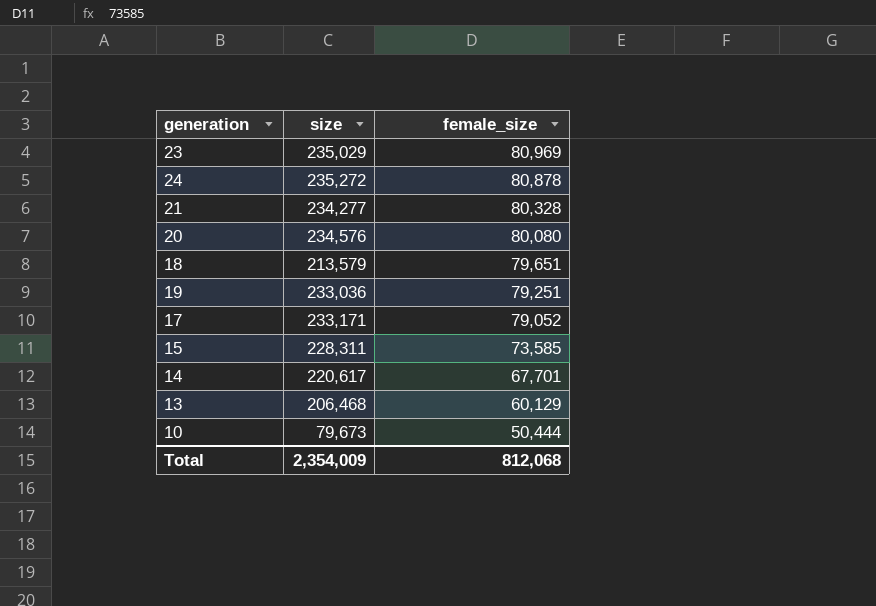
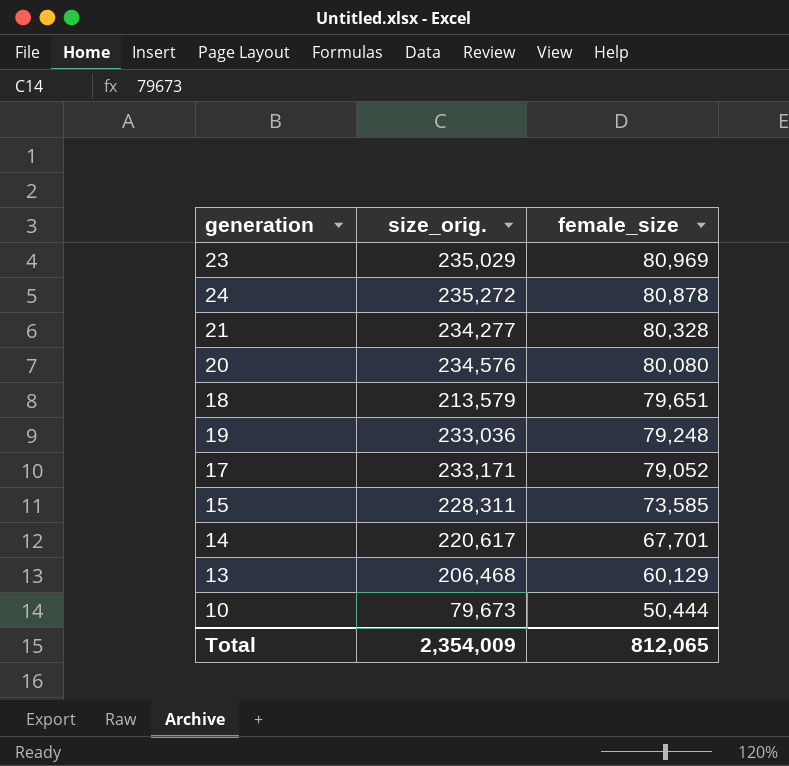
column name: size -> size_orig.
19 | female_size: 79,251 -> 79,248
Total | female_size: 812,068 -> 812,065

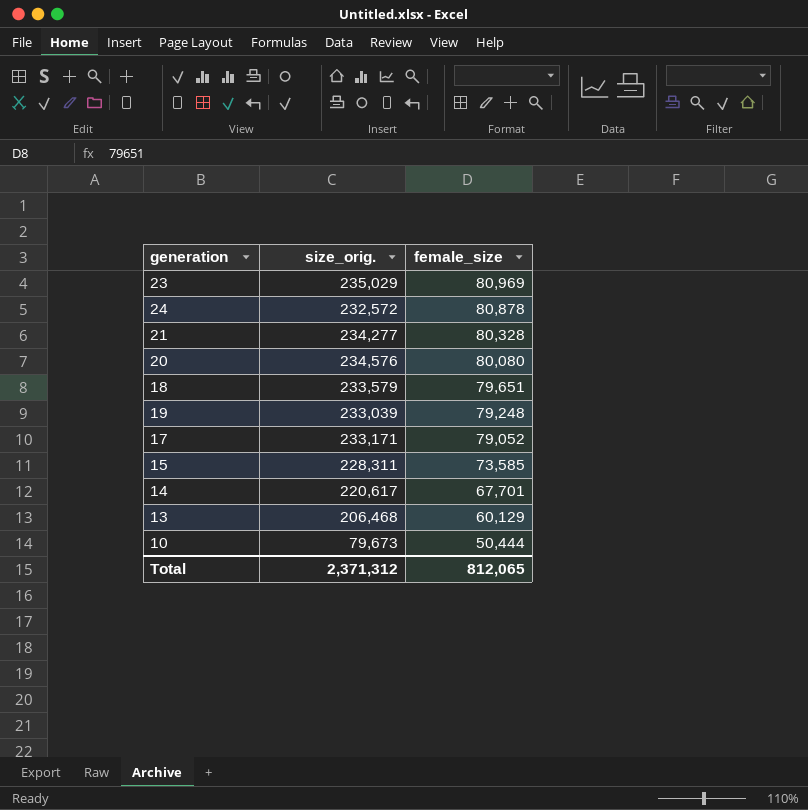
24 | size_orig.: 235,272 -> 232,572
18 | size_orig.: 213,579 -> 233,579
19 | size_orig.: 233,036 -> 233,039
Total | size_orig.: 2,354,009 -> 2,371,312

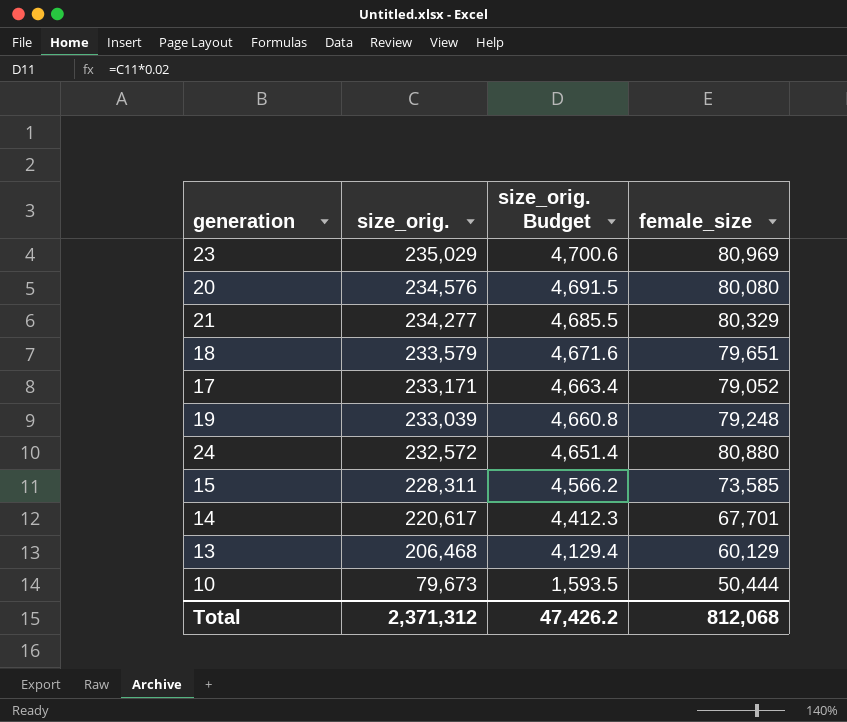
row order: female_size descending -> size_orig. descending
column size_orig. Budget | formula: none -> [size_orig.] * 0.02
21 | female_size: 80,328 -> 80,329
24 | female_size: 80,878 -> 80,880
Total | female_size: 812,065 -> 812,068

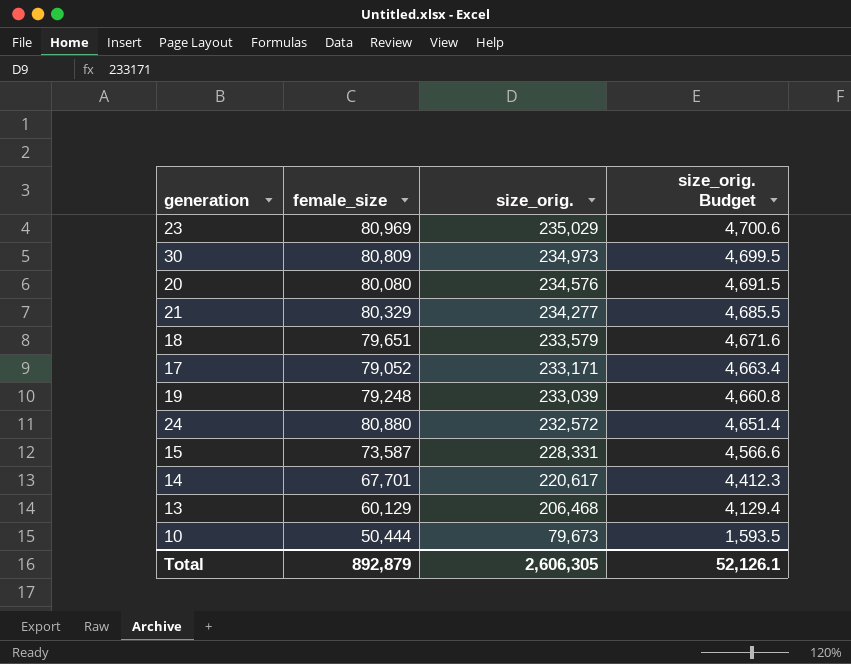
column female_size | position: 4 -> 2
row 30: none -> 80,809 | 234,973 | 4,699.5
15 | female_size: 73,585 -> 73,587
15 | size_orig.: 228,311 -> 228,331
15 | size_orig. Budget: 4,566.2 -> 4,566.6
Total | female_size: 812,068 -> 892,879
Total | size_orig.: 2,371,312 -> 2,606,305
Total | size_orig. Budget: 47,426.2 -> 52,126.1

